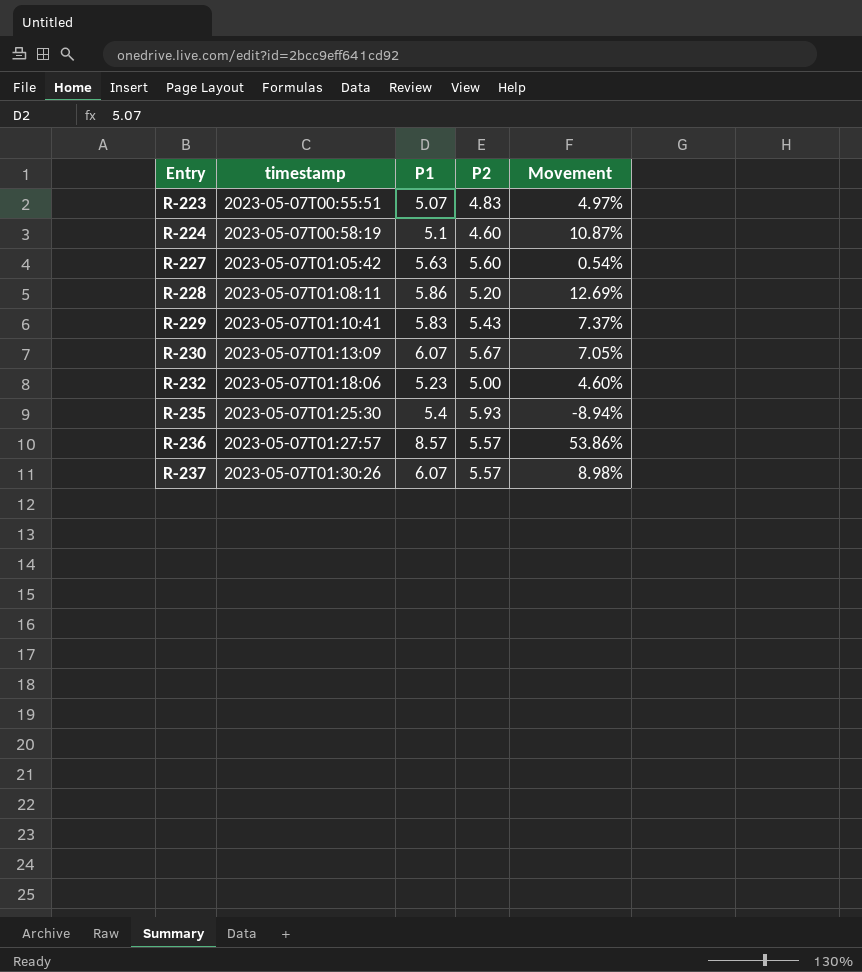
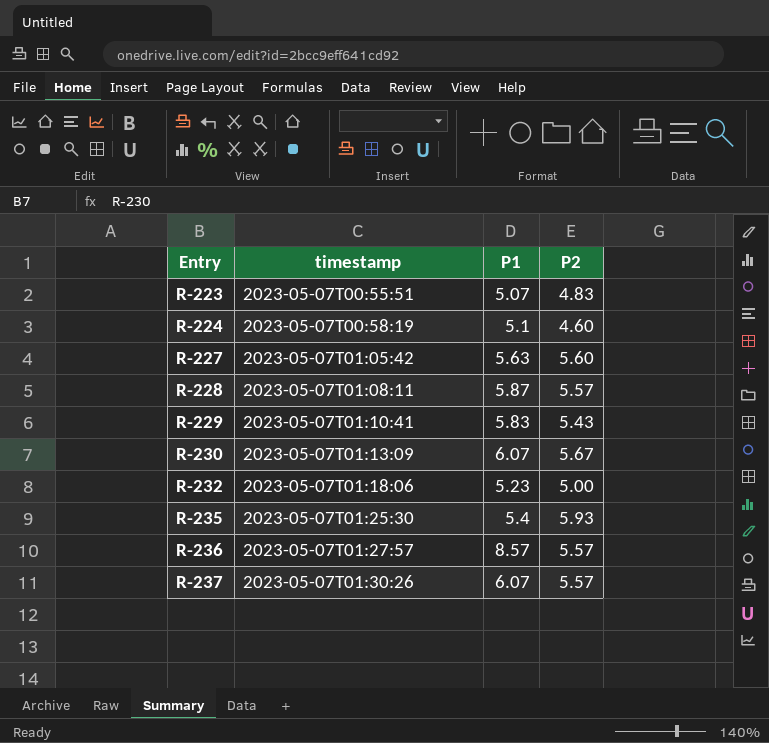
column Movement | formula: ([P1] - [P2]) / [P2] -> none
R-228 | P1: 5.86 -> 5.87
R-228 | P2: 5.20 -> 5.57

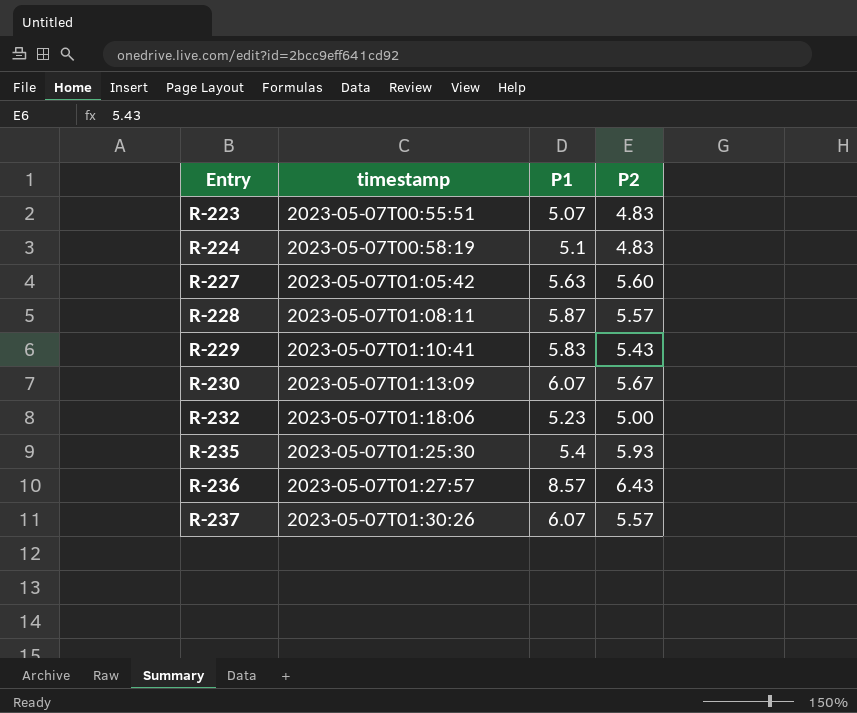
R-224 | P2: 4.60 -> 4.83
R-236 | P2: 5.57 -> 6.43

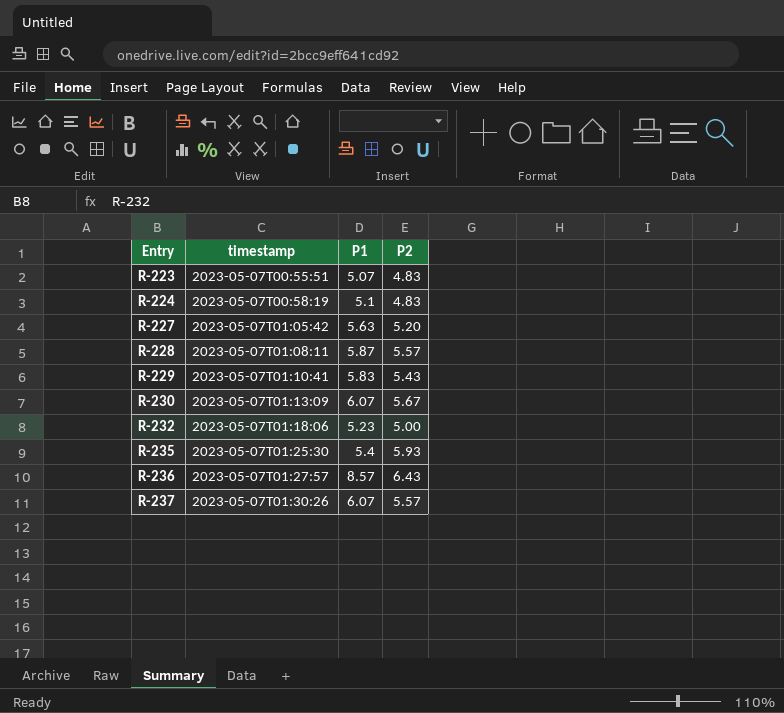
R-227 | P2: 5.60 -> 5.20

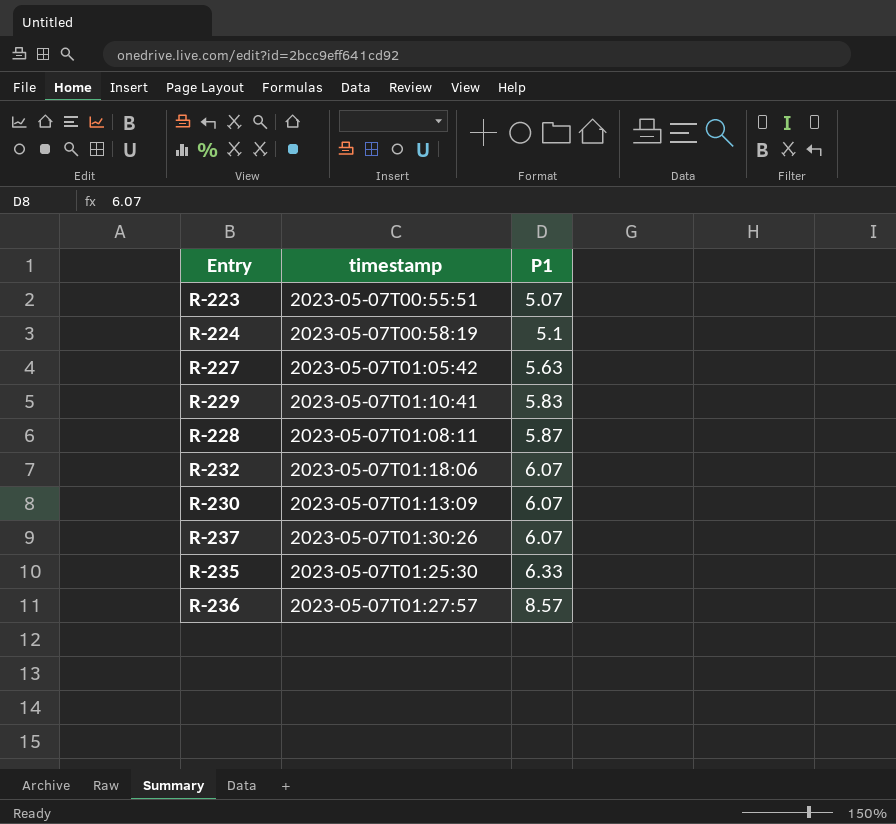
row order: Entry ascending -> P1 ascending
column P2 | position: 4 -> none
R-232 | P1: 5.23 -> 6.07
R-235 | P1: 5.4 -> 6.33

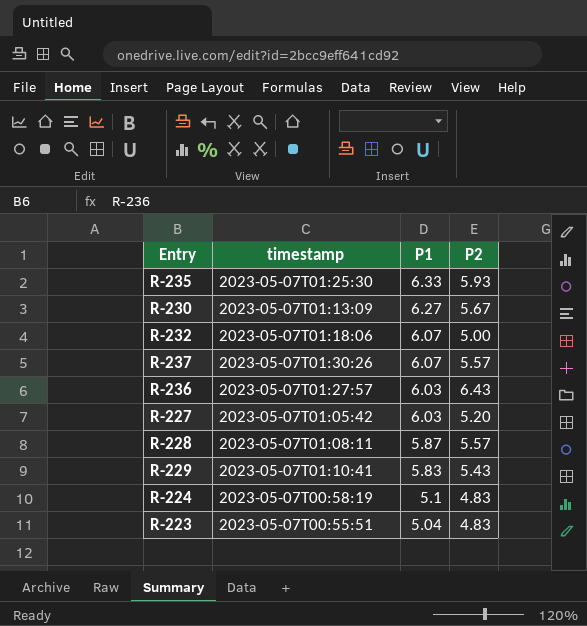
row order: P1 ascending -> P1 descending
column P2 | position: none -> 4
R-230 | P1: 6.07 -> 6.27
R-236 | P1: 8.57 -> 6.03
R-227 | P1: 5.63 -> 6.03
R-223 | P1: 5.07 -> 5.04

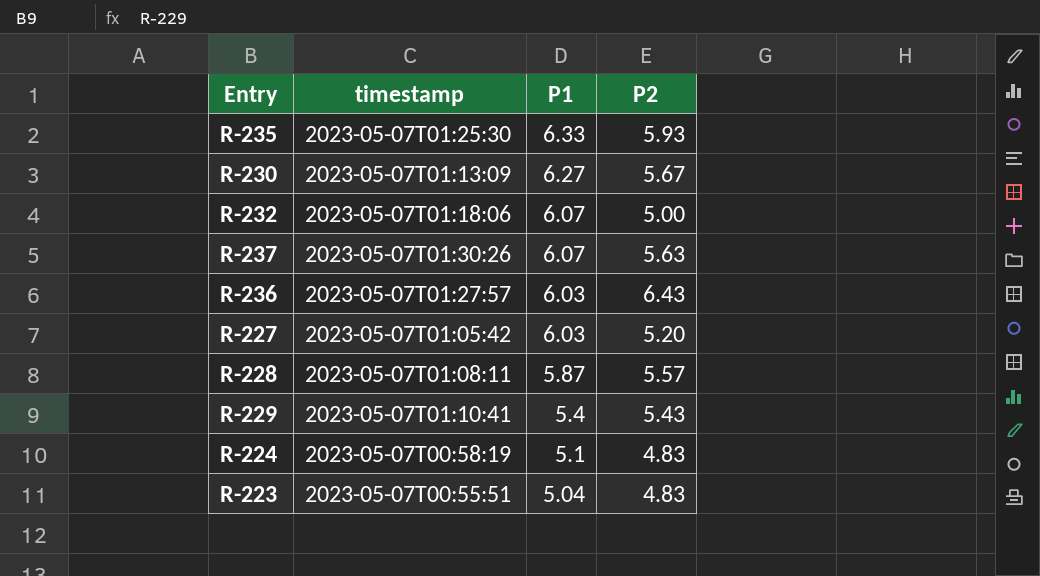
R-237 | P2: 5.57 -> 5.63
R-229 | P1: 5.83 -> 5.4

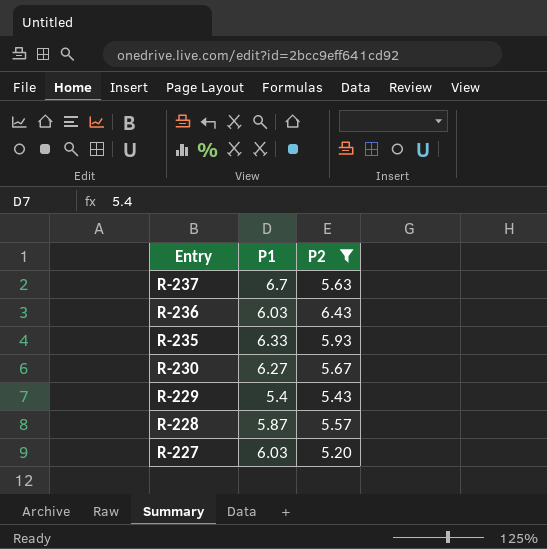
filter: none -> P2 >= 5.20
row order: P1 descending -> Entry descending
column timestamp | position: 2 -> none
R-237 | P1: 6.07 -> 6.7

